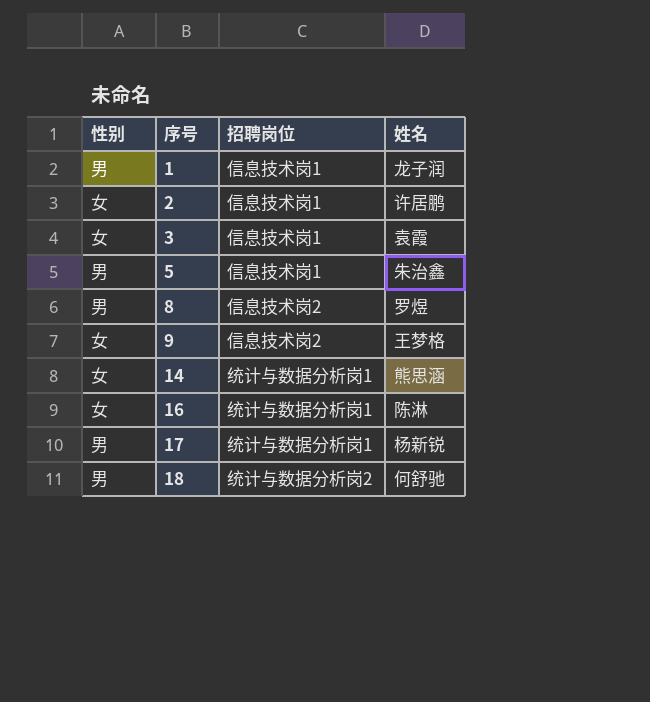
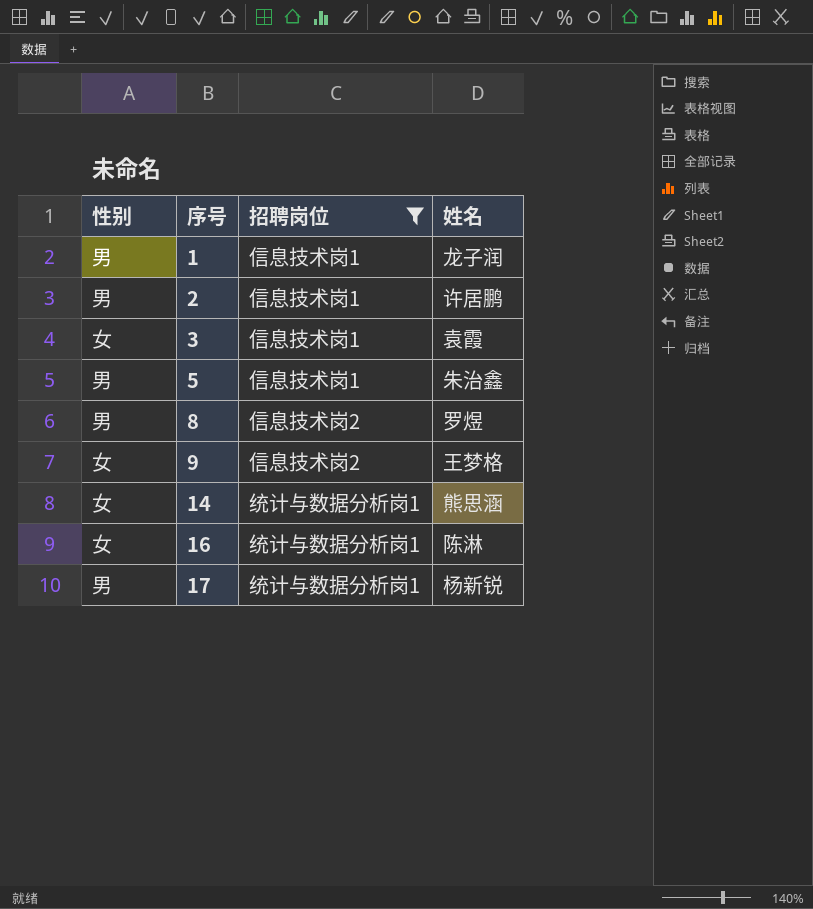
filter: none -> 招聘岗位 != 统计与数据分析岗2
2 | 性别: 女 -> 男

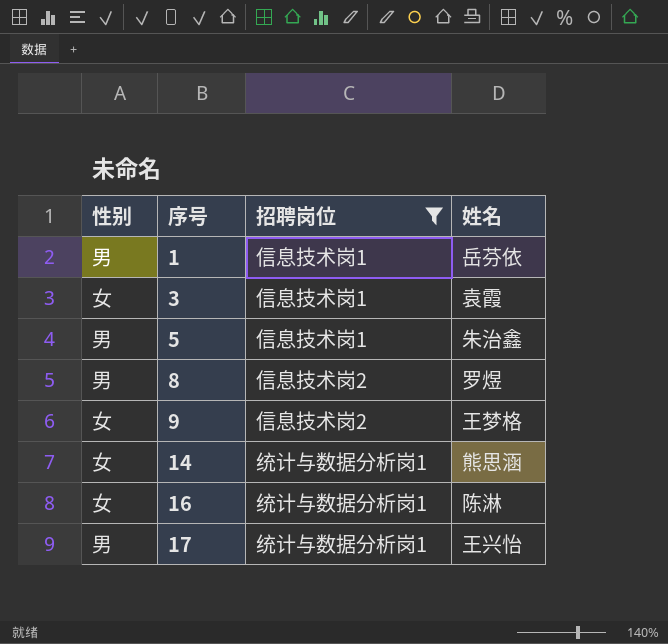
row 2: 男 | 信息技术岗1 | 许居鹏 -> none
1 | 姓名: 龙子润 -> 岳芬依
17 | 姓名: 杨新锐 -> 王兴怡

